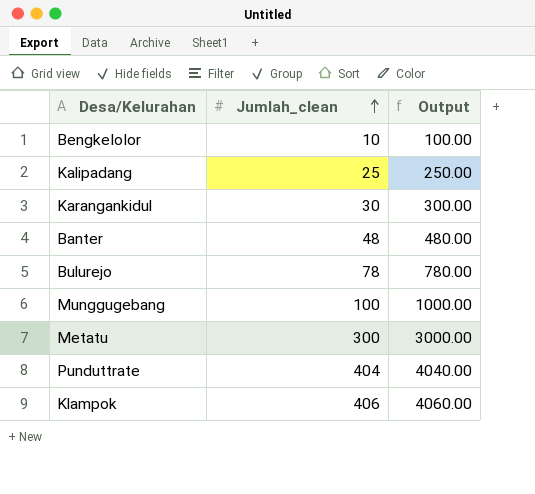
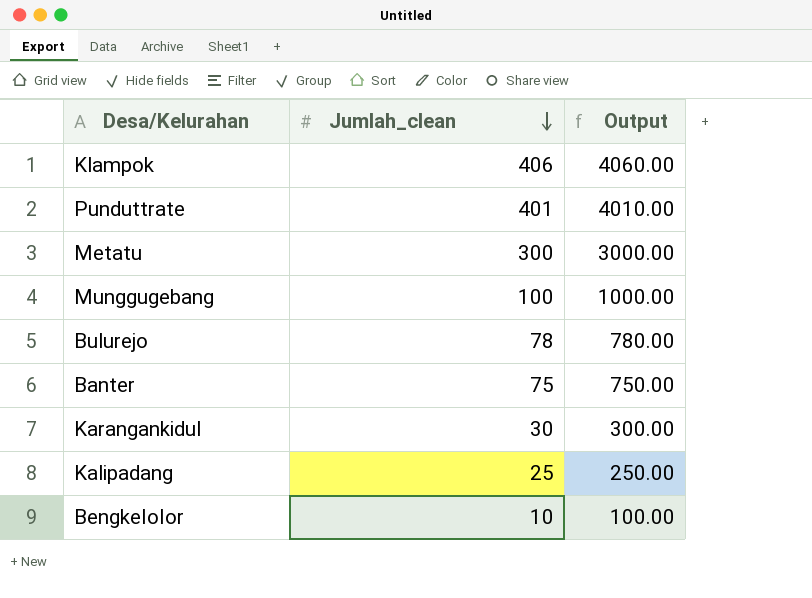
row order: Jumlah_clean ascending -> Jumlah_clean descending
Punduttrate | Jumlah_clean: 404 -> 401
Punduttrate | Output: 4040.00 -> 4010.00
Banter | Jumlah_clean: 48 -> 75
Banter | Output: 480.00 -> 750.00

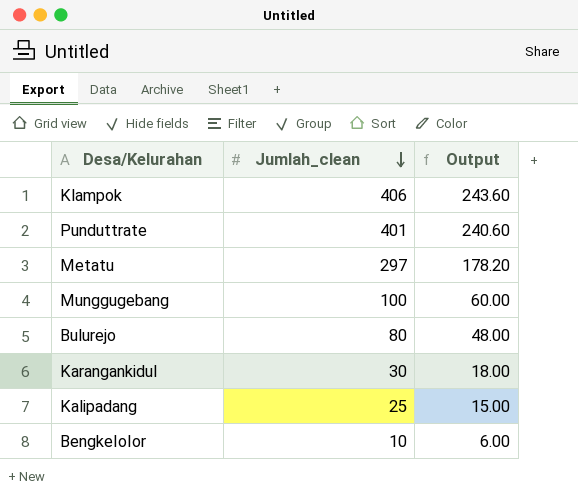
column Output | formula: [Jumlah_clean] * 10 -> [Jumlah_clean] * 0.6
row Banter: 75 | 750.00 -> none
Metatu | Jumlah_clean: 300 -> 297
Bulurejo | Jumlah_clean: 78 -> 80

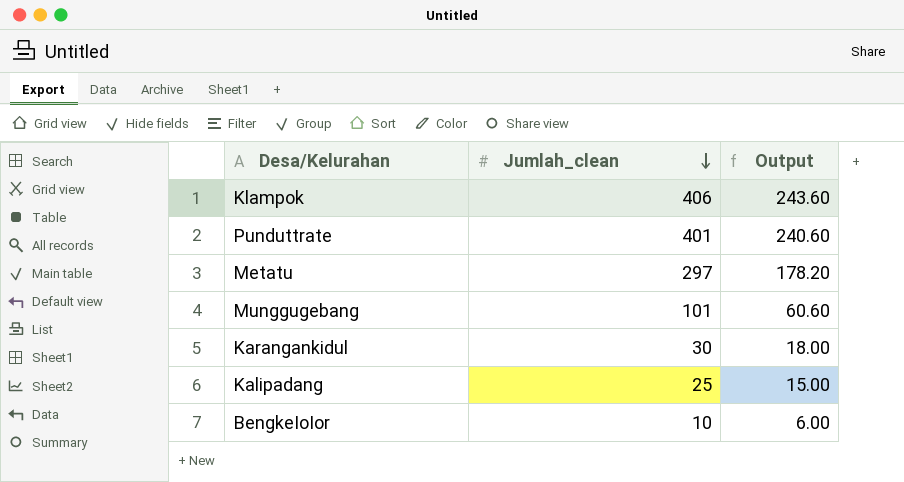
row Bulurejo: 80 | 48.00 -> none
Munggugebang | Jumlah_clean: 100 -> 101
Munggugebang | Output: 60.00 -> 60.60

